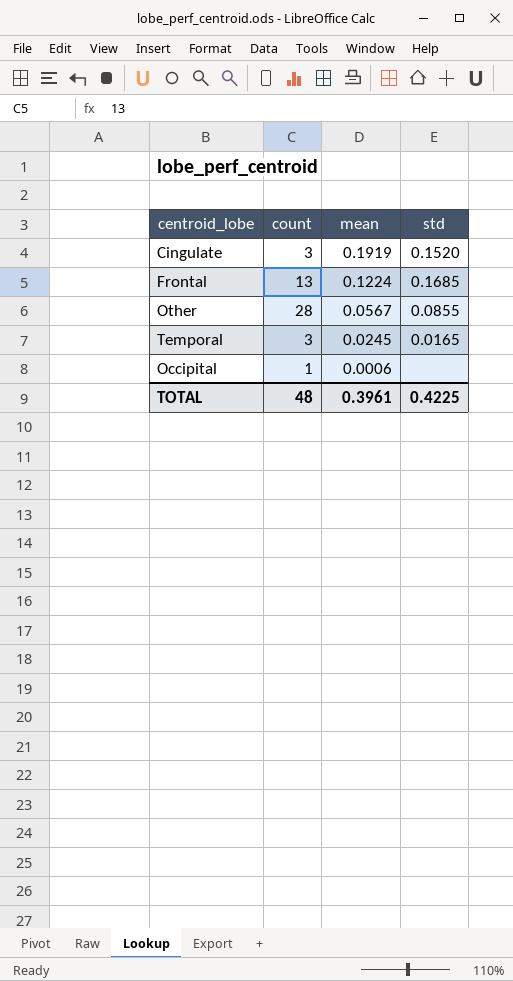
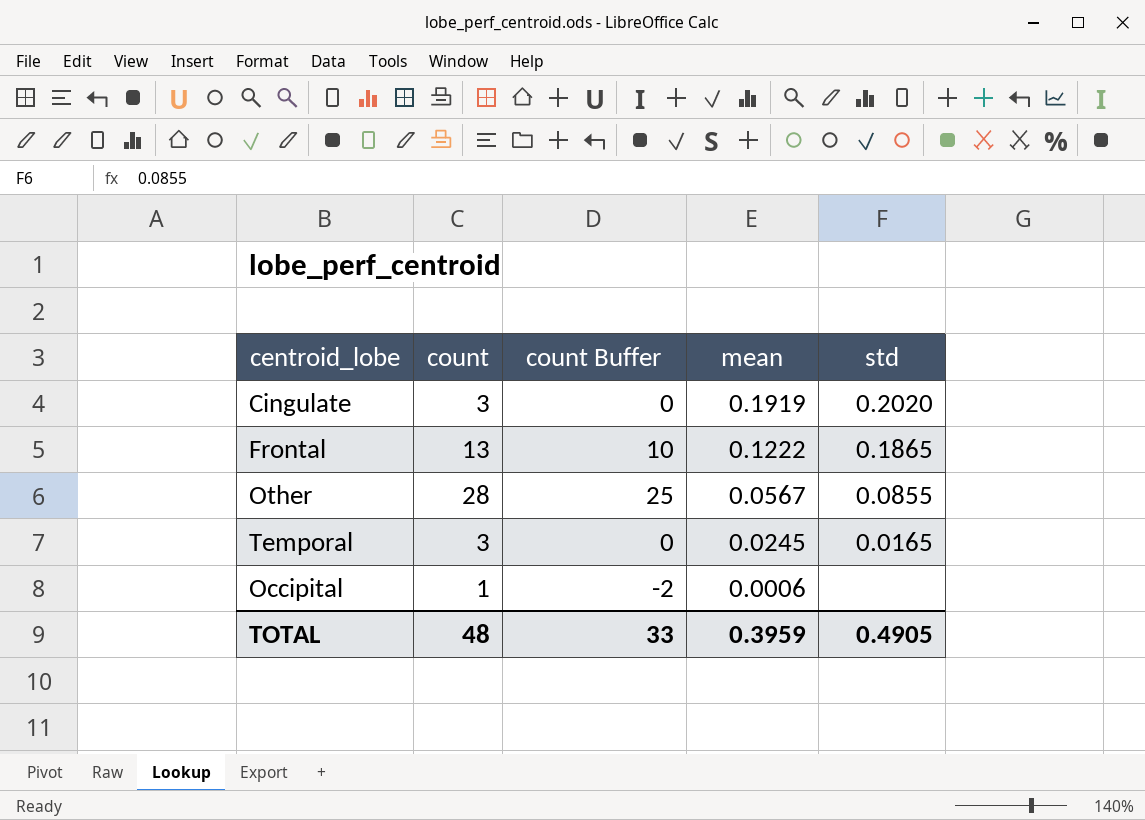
column count Buffer | formula: none -> [count] - 3
Cingulate | std: 0.1520 -> 0.2020
Frontal | mean: 0.1224 -> 0.1222
Frontal | std: 0.1685 -> 0.1865
TOTAL | mean: 0.3961 -> 0.3959
TOTAL | std: 0.4225 -> 0.4905

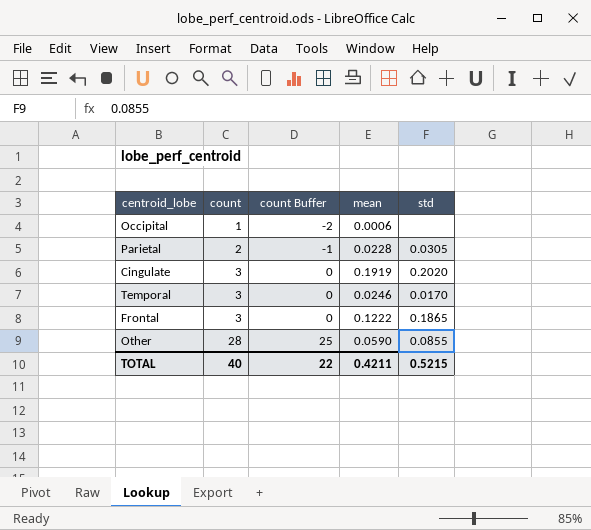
row order: mean descending -> count ascending
row Parietal: none -> 2 | -1 | 0.0228 | 0.0305
Temporal | mean: 0.0245 -> 0.0246
Temporal | std: 0.0165 -> 0.0170
Frontal | count: 13 -> 3
Frontal | count Buffer: 10 -> 0
Other | mean: 0.0567 -> 0.0590
TOTAL | count: 48 -> 40
TOTAL | count Buffer: 33 -> 22
TOTAL | mean: 0.3959 -> 0.4211
TOTAL | std: 0.4905 -> 0.5215

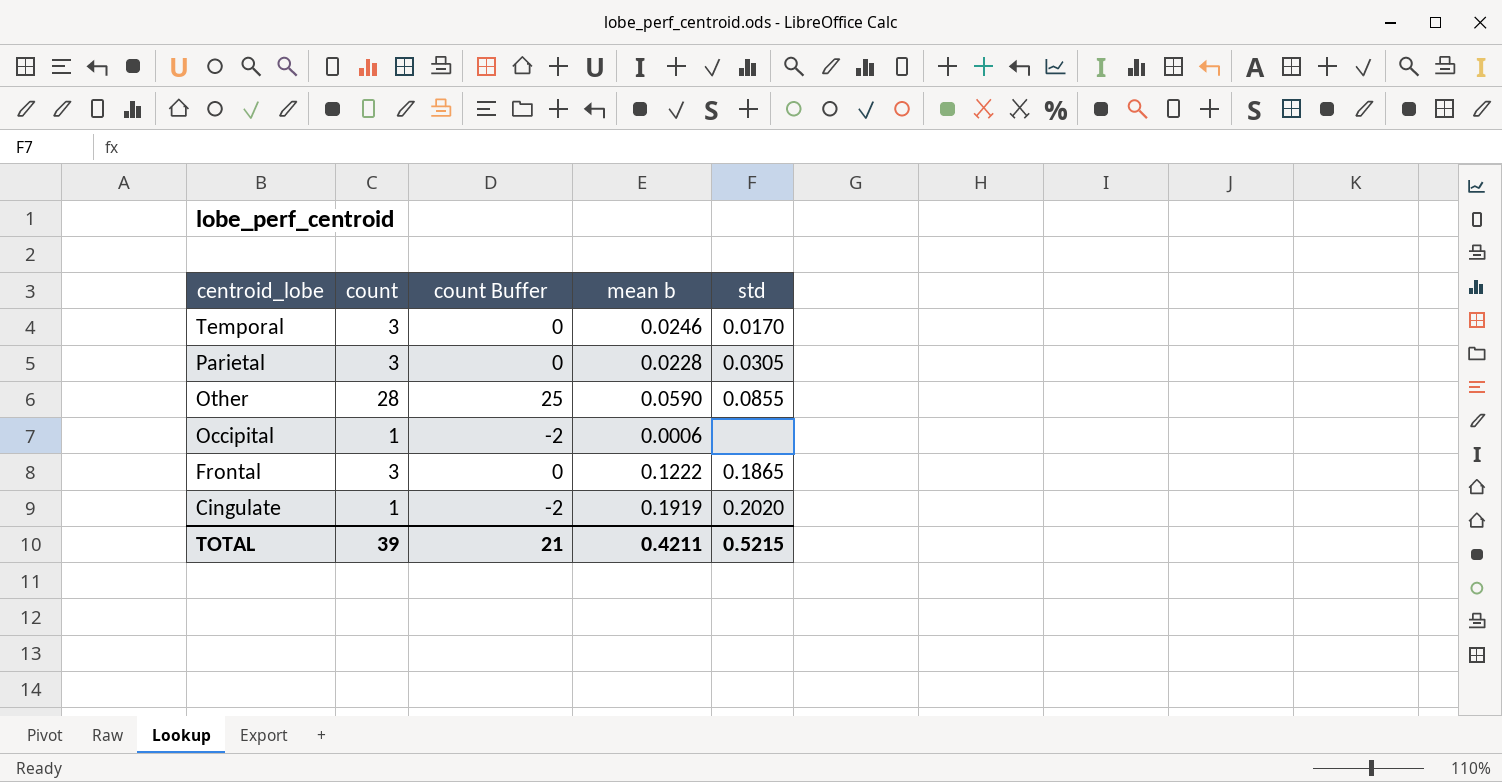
row order: count ascending -> centroid_lobe descending
column name: mean -> mean b
Parietal | count: 2 -> 3
Parietal | count Buffer: -1 -> 0
Cingulate | count: 3 -> 1
Cingulate | count Buffer: 0 -> -2
TOTAL | count: 40 -> 39
TOTAL | count Buffer: 22 -> 21

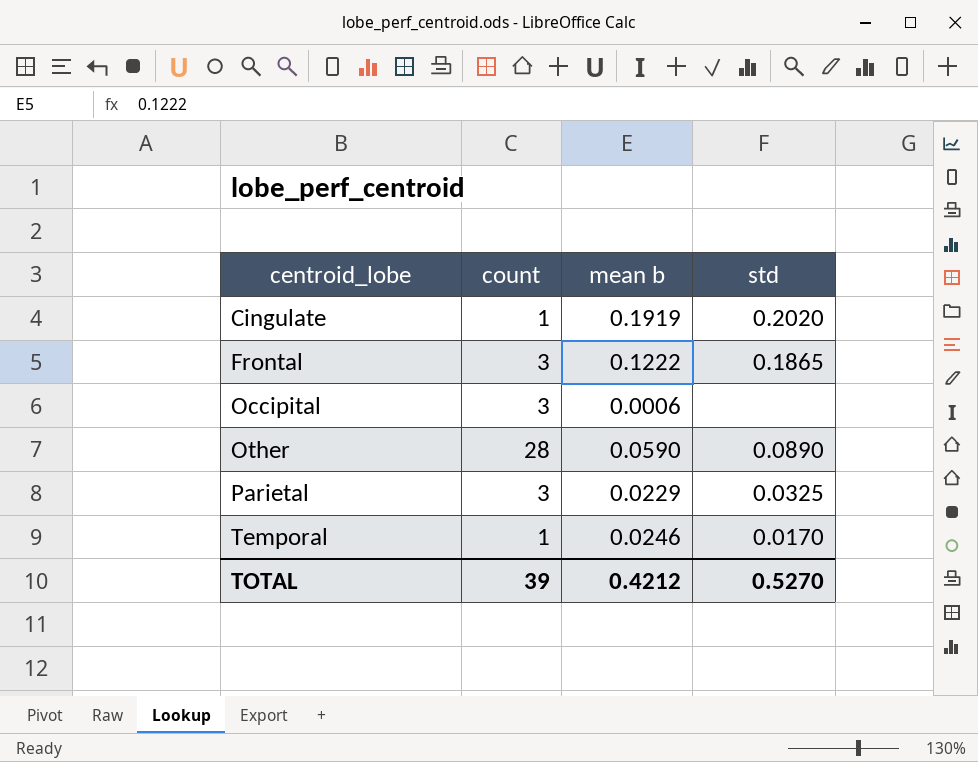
row order: centroid_lobe descending -> centroid_lobe ascending
column count Buffer | formula: [count] - 3 -> none
Occipital | count: 1 -> 3
Other | std: 0.0855 -> 0.0890
Parietal | mean b: 0.0228 -> 0.0229
Parietal | std: 0.0305 -> 0.0325
Temporal | count: 3 -> 1
TOTAL | mean b: 0.4211 -> 0.4212
TOTAL | std: 0.5215 -> 0.5270

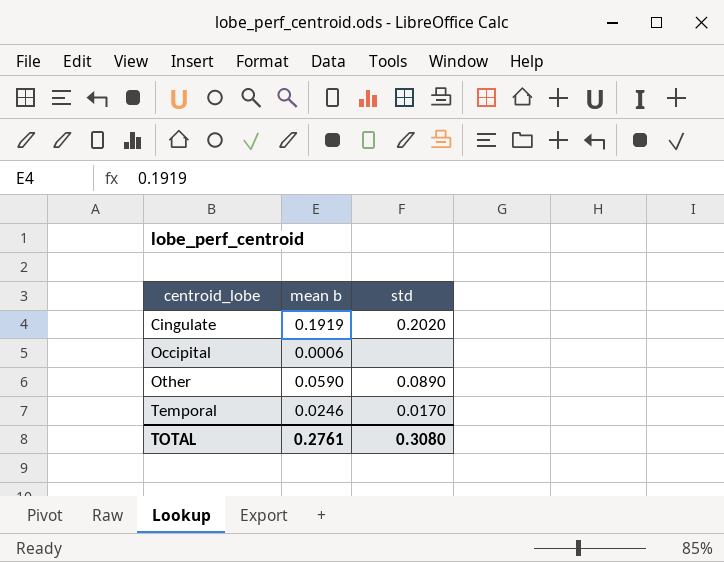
column count | position: 2 -> none
row Frontal: 3 | 0.1222 | 0.1865 -> none
row Parietal: 3 | 0.0229 | 0.0325 -> none
TOTAL | mean b: 0.4212 -> 0.2761
TOTAL | std: 0.5270 -> 0.3080

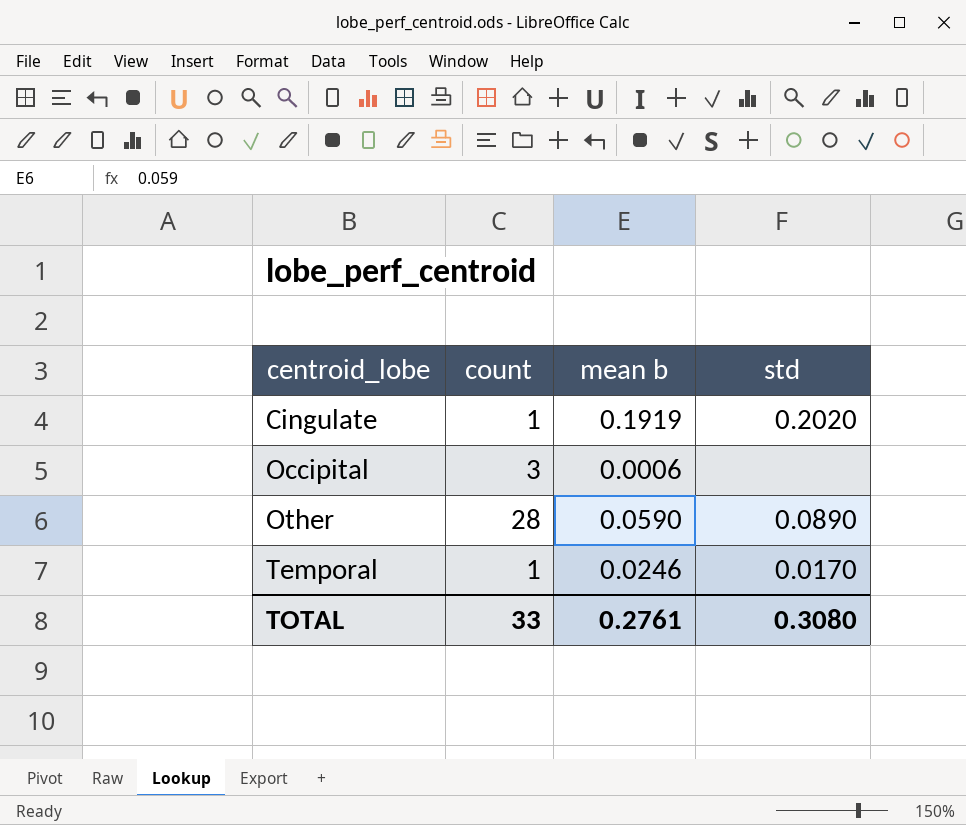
column count | position: none -> 2

